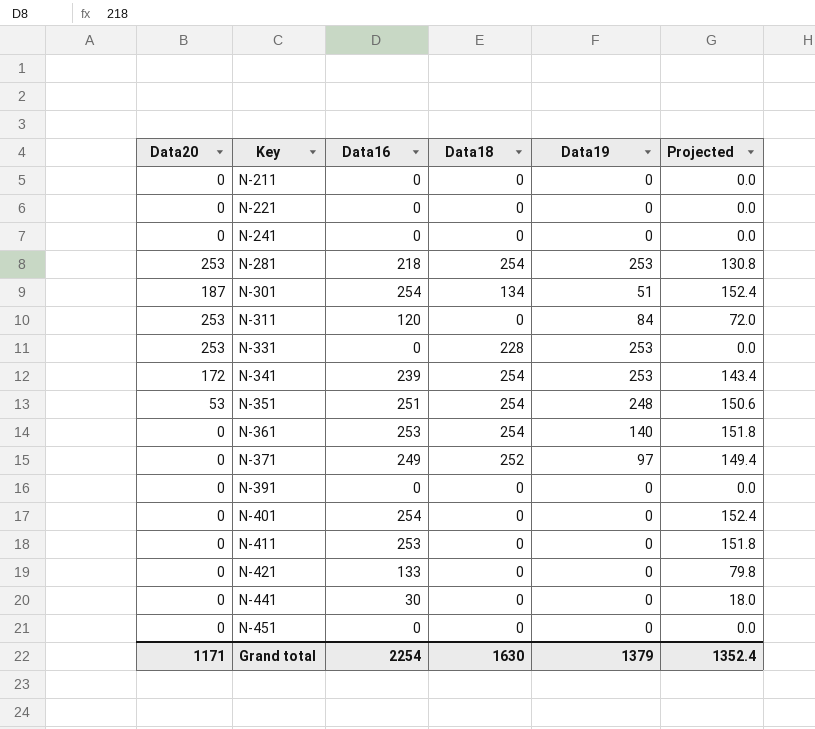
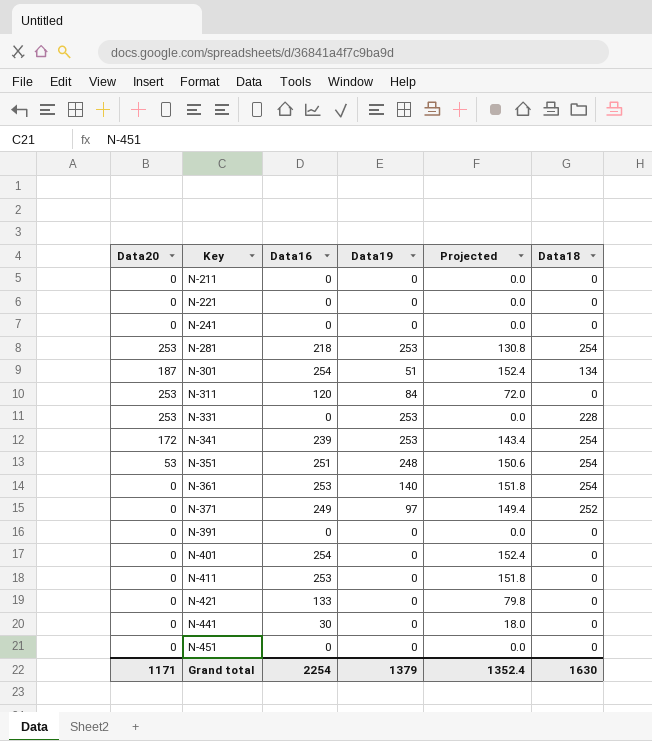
column Data18 | position: 4 -> 6

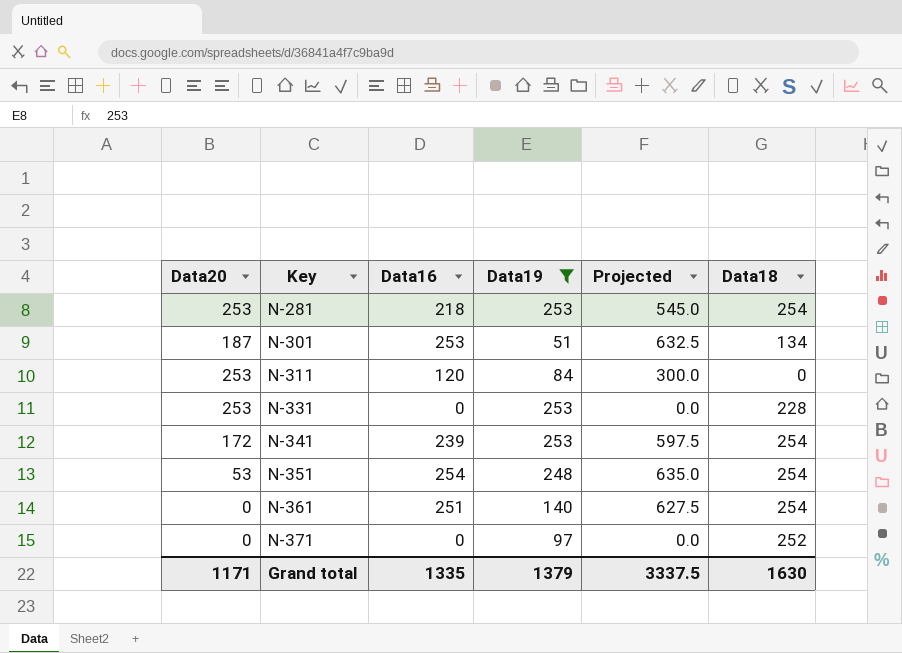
filter: none -> Data19 != 0
column Projected | formula: [Data16] * 0.6 -> [Data16] * 2.5
N-301 | Data16: 254 -> 253
N-351 | Data16: 251 -> 254
N-361 | Data16: 253 -> 251
N-371 | Data16: 249 -> 0
Grand total | Data16: 2254 -> 1335
Grand total | Projected: 1352.4 -> 3337.5

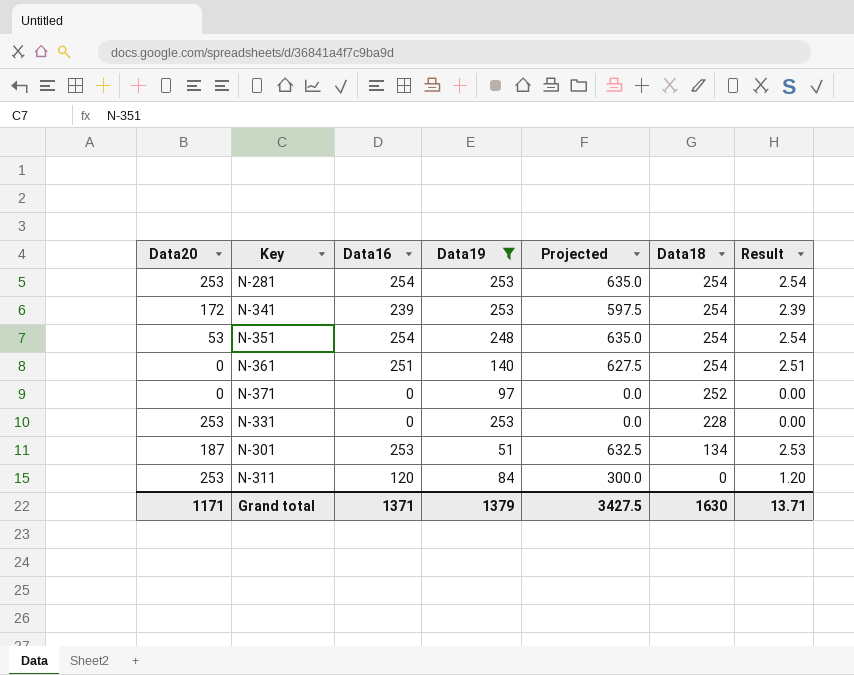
row order: Key ascending -> Data18 descending
column Result | formula: none -> [Data16] * 0.01
N-281 | Data16: 218 -> 254
N-281 | Projected: 545.0 -> 635.0
Grand total | Data16: 1335 -> 1371
Grand total | Projected: 3337.5 -> 3427.5

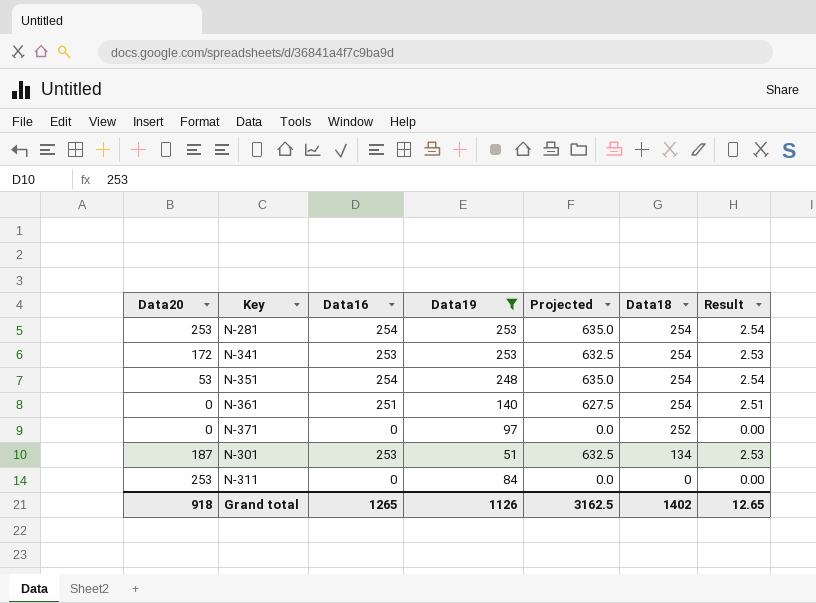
row N-331: 253 | 0 | 253 | 0.0 | 228 | 0.00 -> none
N-341 | Data16: 239 -> 253
N-341 | Projected: 597.5 -> 632.5
N-341 | Result: 2.39 -> 2.53
N-311 | Data16: 120 -> 0
N-311 | Projected: 300.0 -> 0.0
N-311 | Result: 1.20 -> 0.00
Grand total | Data20: 1171 -> 918
Grand total | Data16: 1371 -> 1265
Grand total | Data19: 1379 -> 1126
Grand total | Projected: 3427.5 -> 3162.5
Grand total | Data18: 1630 -> 1402
Grand total | Result: 13.71 -> 12.65

